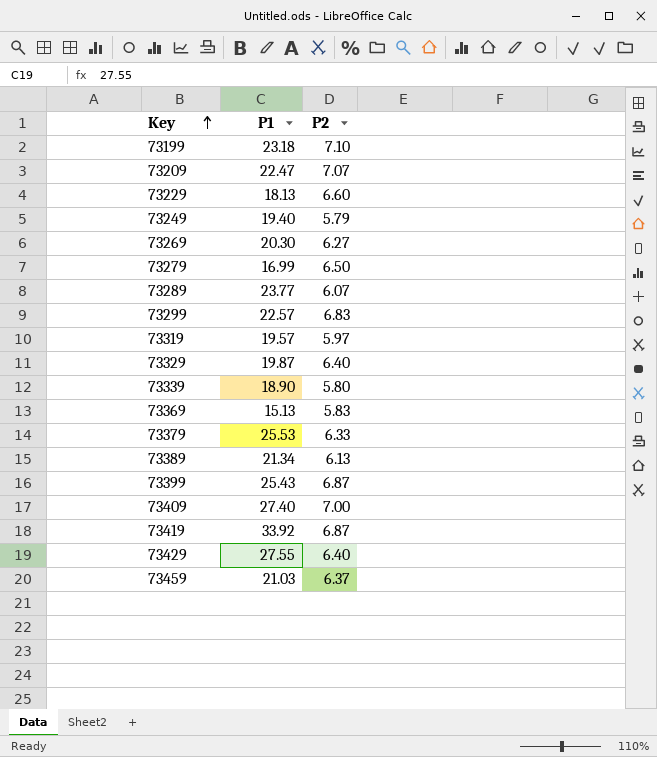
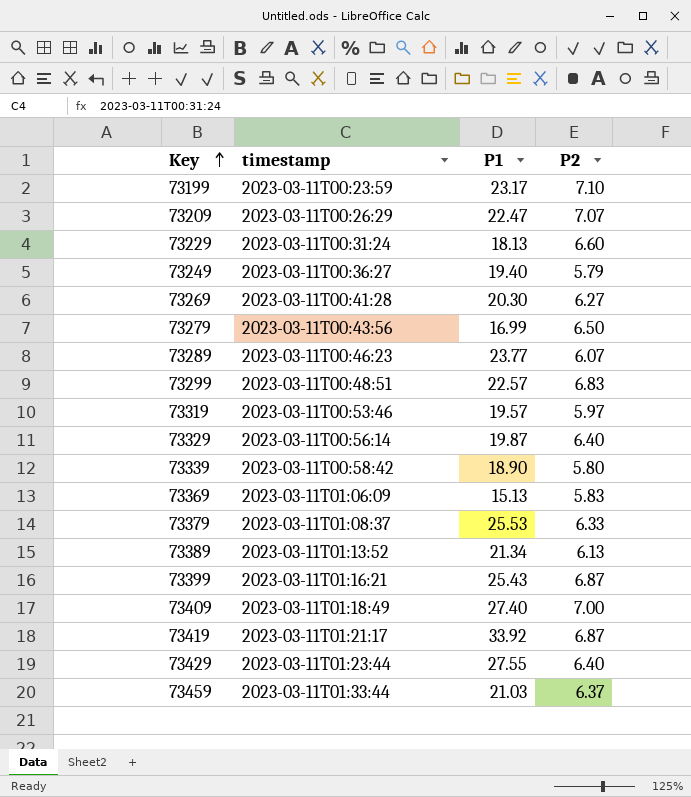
column timestamp | position: none -> 2
73199 | P1: 23.18 -> 23.17

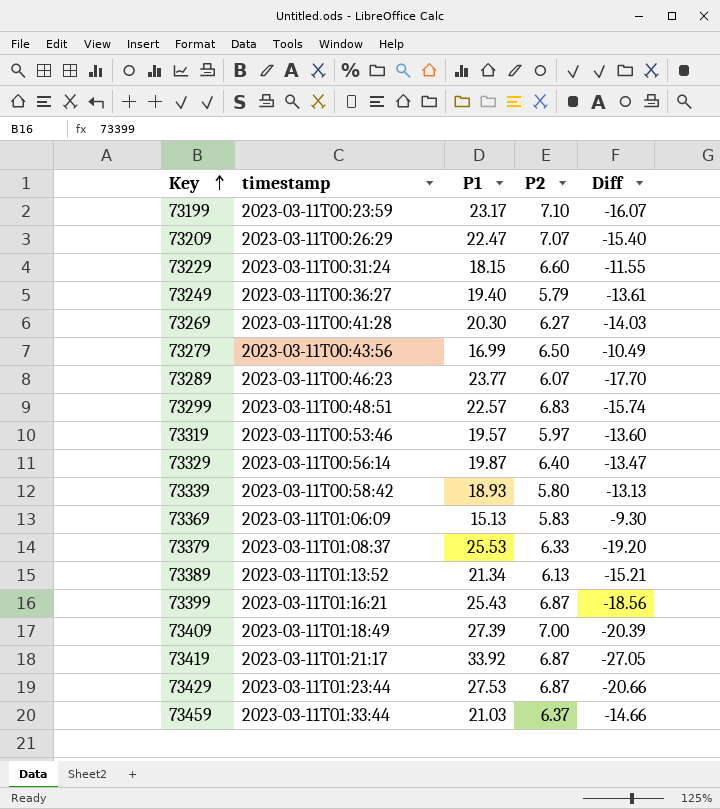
column Diff | formula: none -> [P2] - [P1]
73229 | P1: 18.13 -> 18.15
73339 | P1: 18.90 -> 18.93
73409 | P1: 27.40 -> 27.39
73429 | P1: 27.55 -> 27.53
73429 | P2: 6.40 -> 6.87

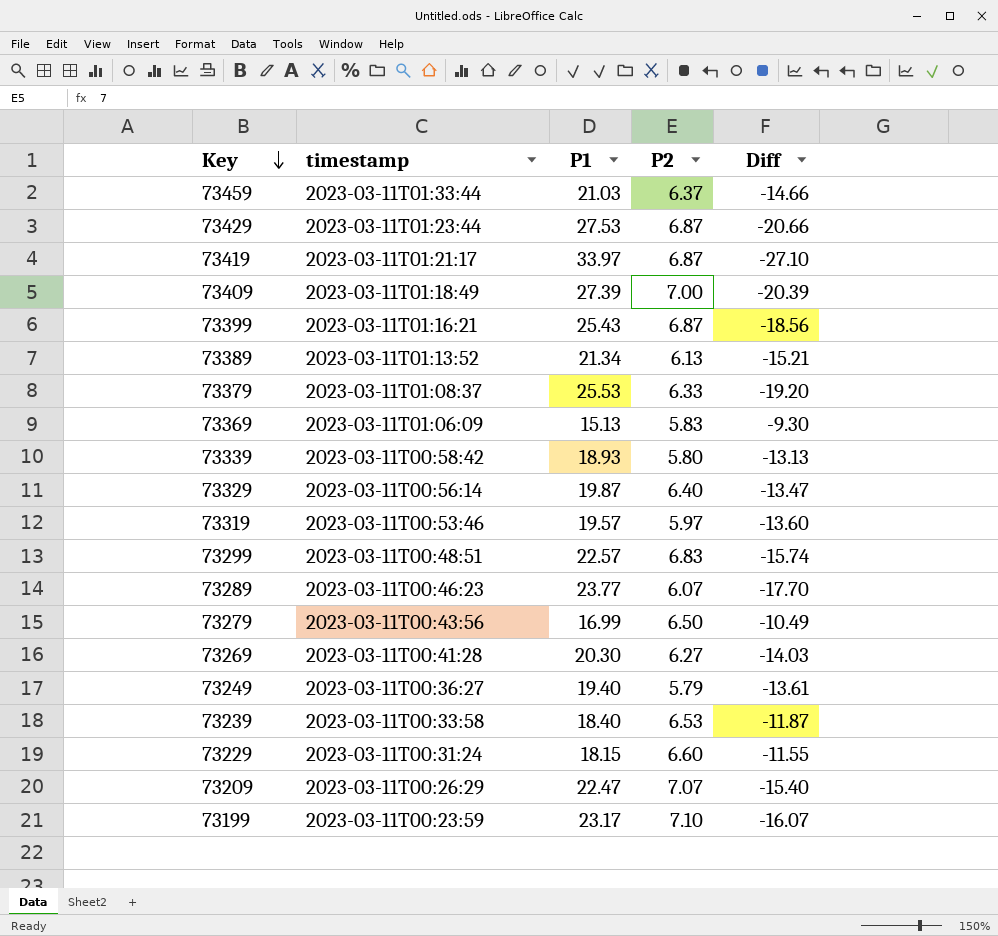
row order: Key ascending -> Key descending
73419 | P1: 33.92 -> 33.97
73419 | Diff: -27.05 -> -27.10
row 73239: none -> 2023-03-11T00:33:58 | 18.40 | 6.53 | -11.87

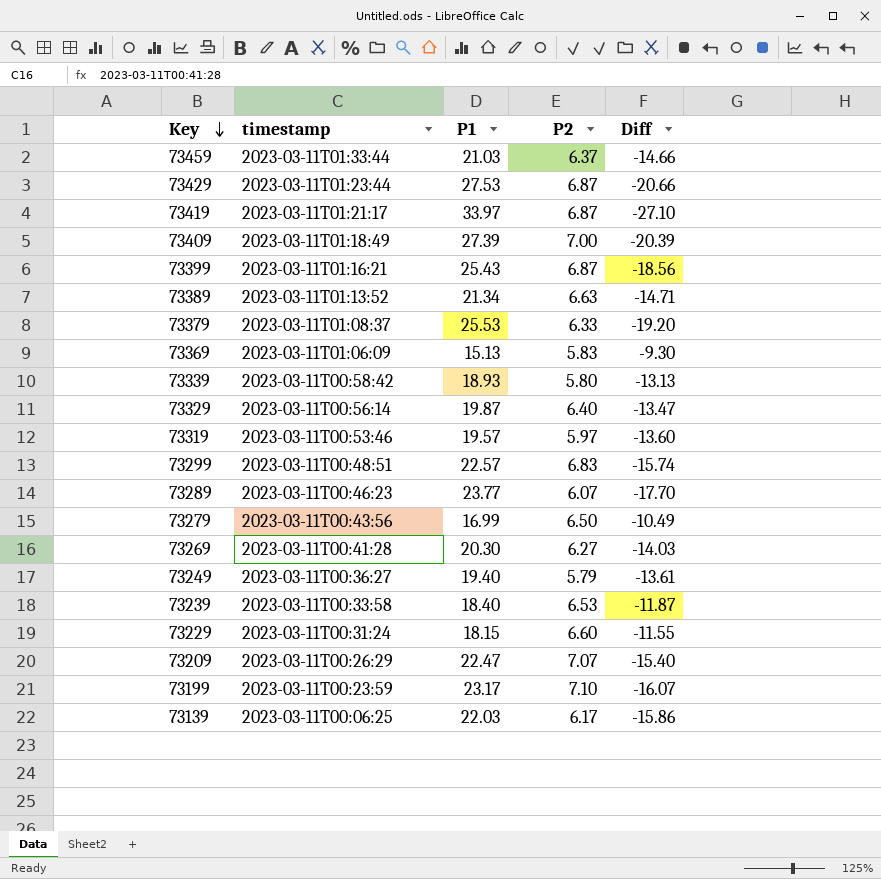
73389 | P2: 6.13 -> 6.63
73389 | Diff: -15.21 -> -14.71
row 73139: none -> 2023-03-11T00:06:25 | 22.03 | 6.17 | -15.86

